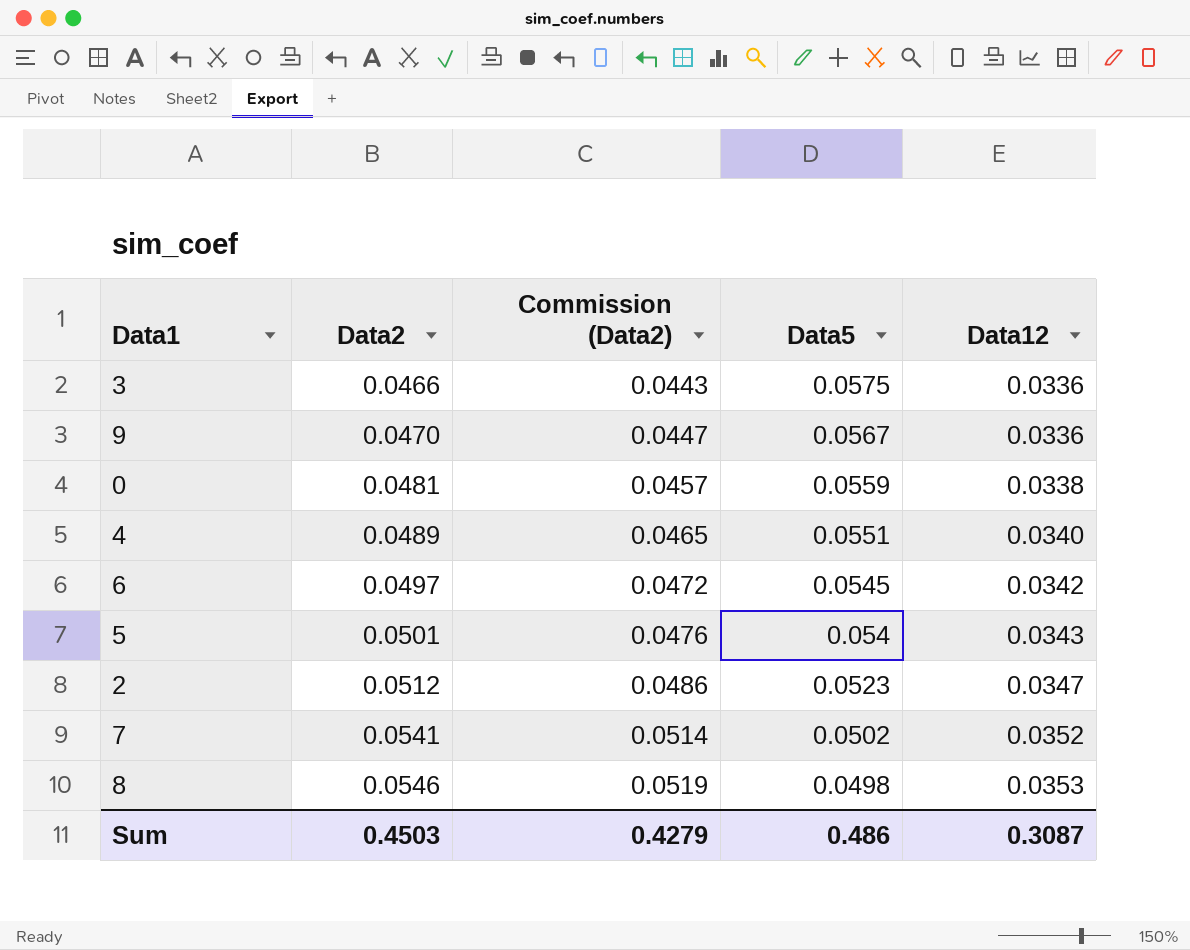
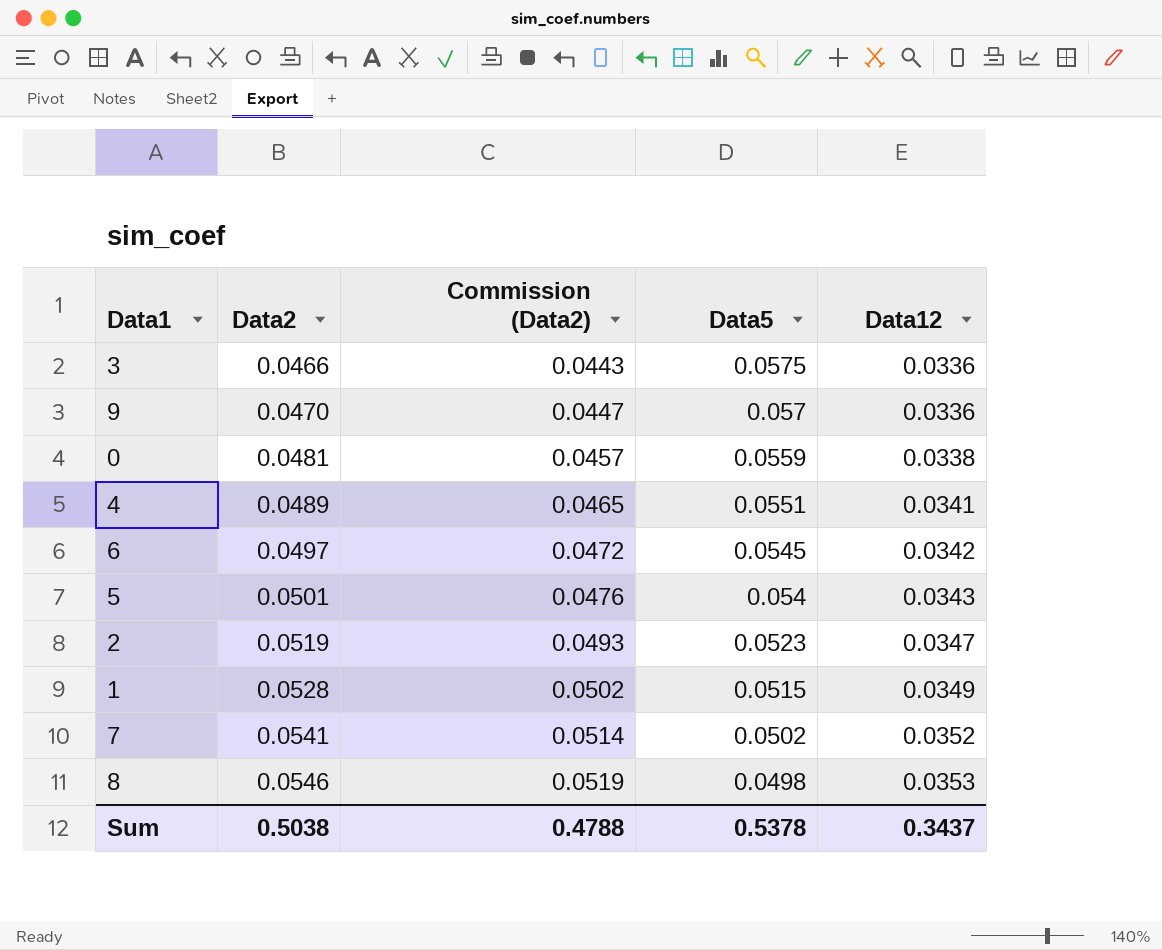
9 | Data5: 0.0567 -> 0.057
4 | Data12: 0.0340 -> 0.0341
2 | Data2: 0.0512 -> 0.0519
2 | Commission (Data2): 0.0486 -> 0.0493
row 1: none -> 0.0528 | 0.0502 | 0.0515 | 0.0349
Sum | Data2: 0.4503 -> 0.5038
Sum | Commission (Data2): 0.4279 -> 0.4788
Sum | Data5: 0.486 -> 0.5378
Sum | Data12: 0.3087 -> 0.3437

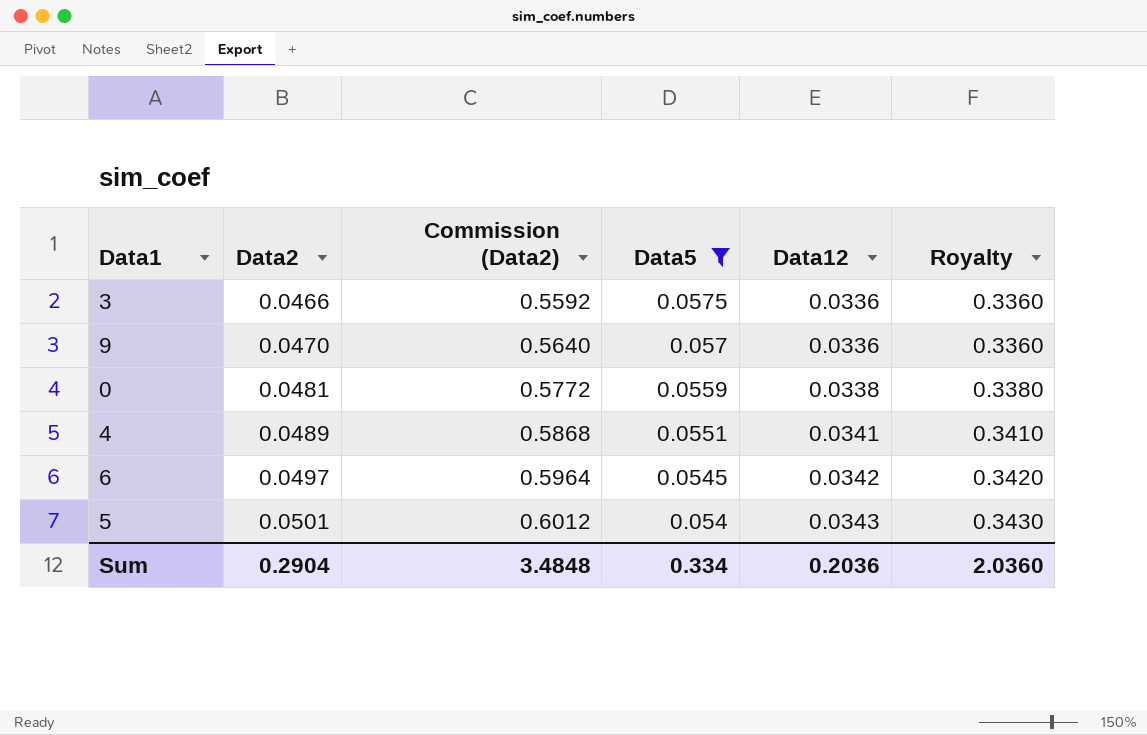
filter: none -> Data5 >= 0.054
column Commission (Data2) | formula: [Data2] * 0.95 -> [Data2] * 12
column Royalty | formula: none -> [Data12] * 10
Sum | Data2: 0.5038 -> 0.2904
Sum | Commission (Data2): 0.4788 -> 3.4848
Sum | Data5: 0.5378 -> 0.334
Sum | Data12: 0.3437 -> 0.2036

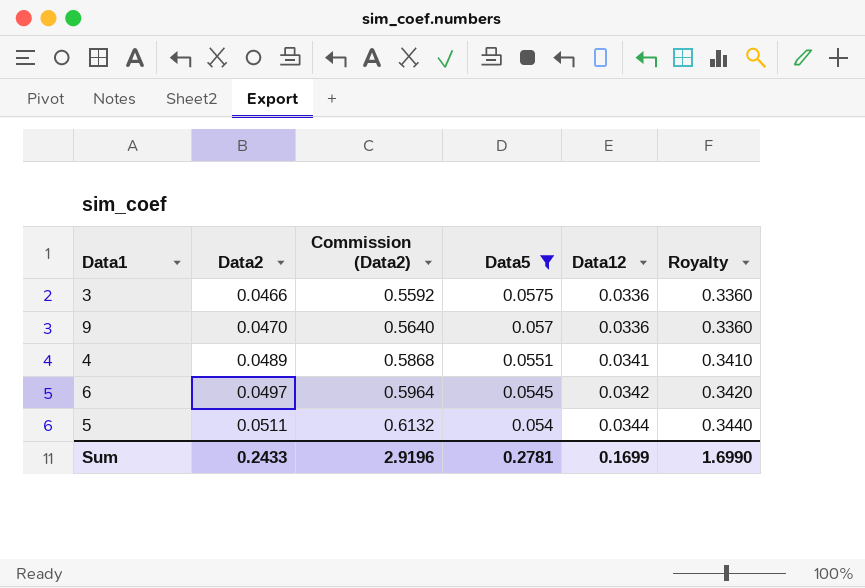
row 0: 0.0481 | 0.5772 | 0.0559 | 0.0338 | 0.3380 -> none
5 | Data2: 0.0501 -> 0.0511
5 | Commission (Data2): 0.6012 -> 0.6132
5 | Data12: 0.0343 -> 0.0344
5 | Royalty: 0.3430 -> 0.3440
Sum | Data2: 0.2904 -> 0.2433
Sum | Commission (Data2): 3.4848 -> 2.9196
Sum | Data5: 0.334 -> 0.2781
Sum | Data12: 0.2036 -> 0.1699
Sum | Royalty: 2.0360 -> 1.6990

